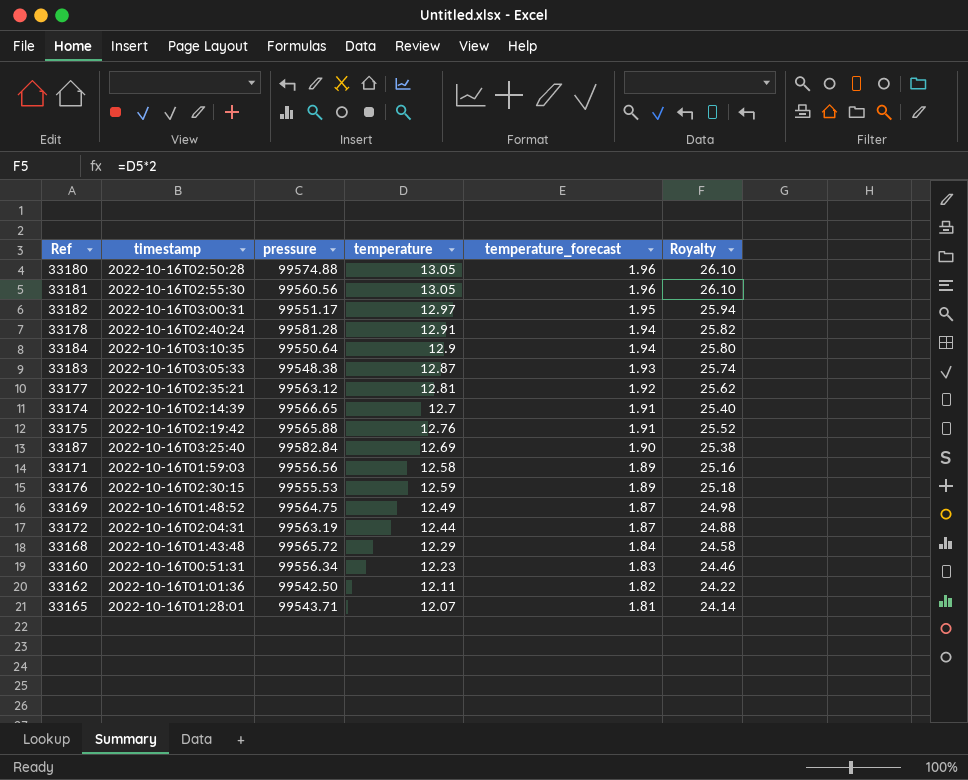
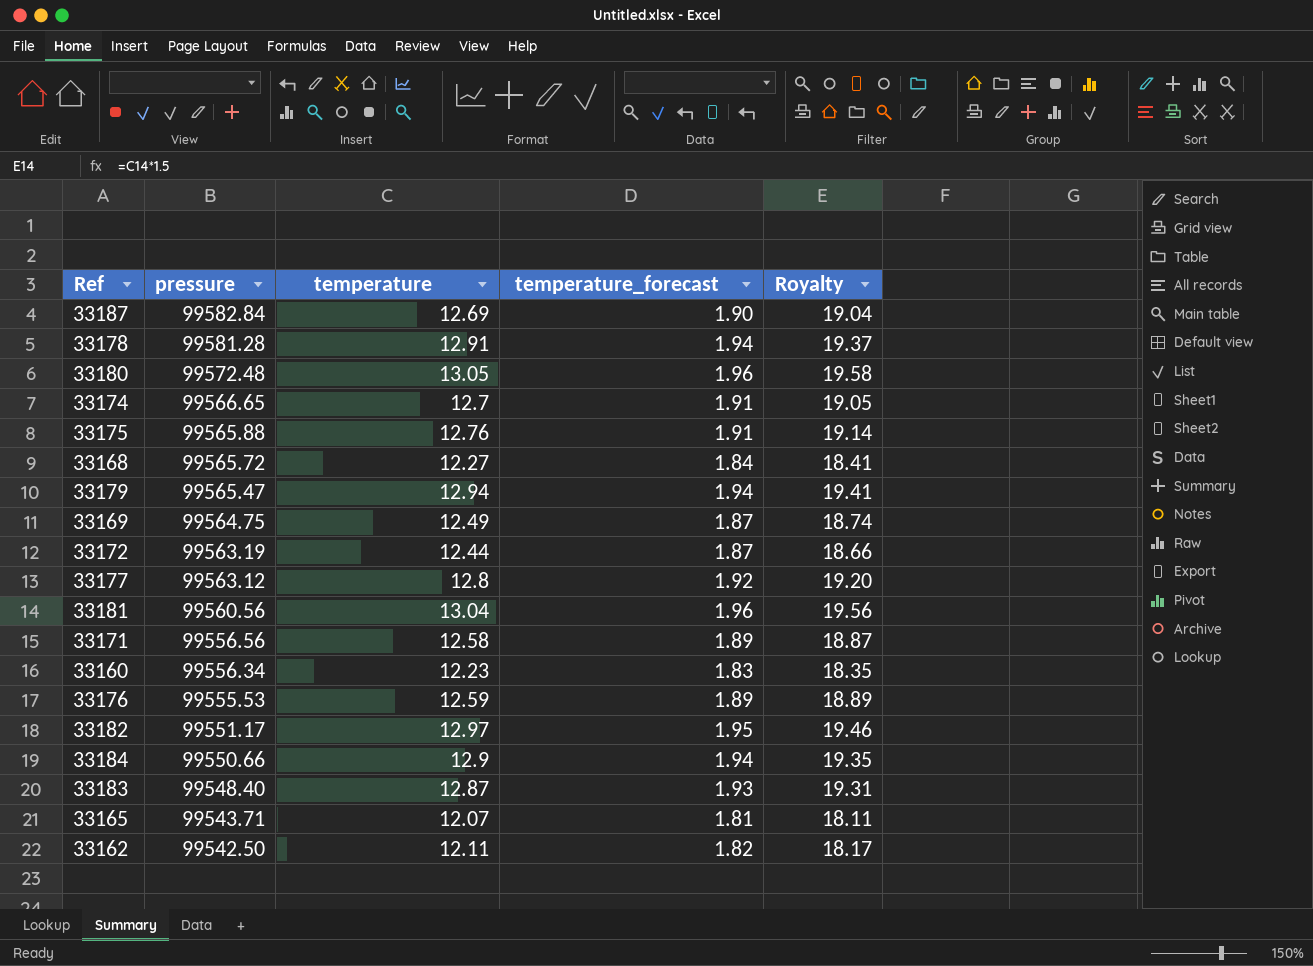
row order: temperature_forecast descending -> pressure descending
column timestamp | position: 2 -> none
column Royalty | formula: [temperature] * 2 -> [temperature] * 1.5
33180 | pressure: 99574.88 -> 99572.48
33168 | temperature: 12.29 -> 12.27
row 33179: none -> 99565.47 | 12.94 | 1.94 | 19.41
33177 | temperature: 12.81 -> 12.8
33181 | temperature: 13.05 -> 13.04
33184 | pressure: 99550.64 -> 99550.66
33183 | pressure: 99548.38 -> 99548.40

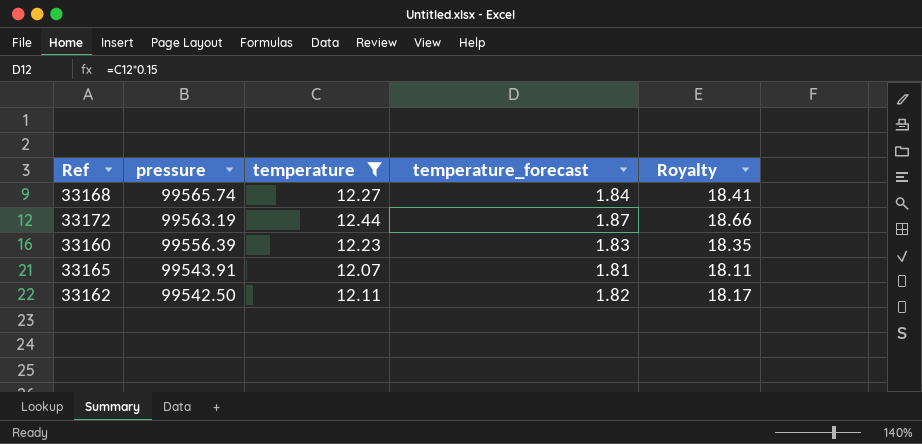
filter: none -> temperature <= 12.44
33168 | pressure: 99565.72 -> 99565.74
33160 | pressure: 99556.34 -> 99556.39
33165 | pressure: 99543.71 -> 99543.91

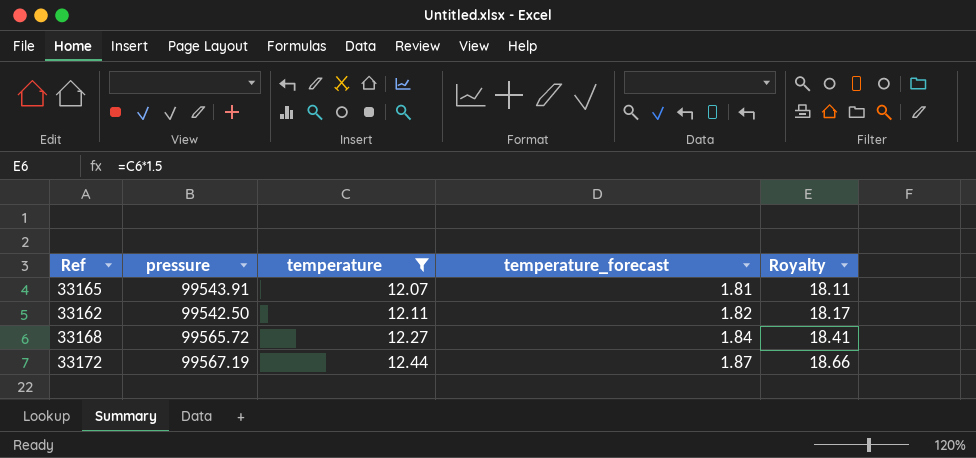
row order: pressure descending -> temperature ascending
row 33160: 99556.39 | 12.23 | 1.83 | 18.35 -> none
33168 | pressure: 99565.74 -> 99565.72
33172 | pressure: 99563.19 -> 99567.19

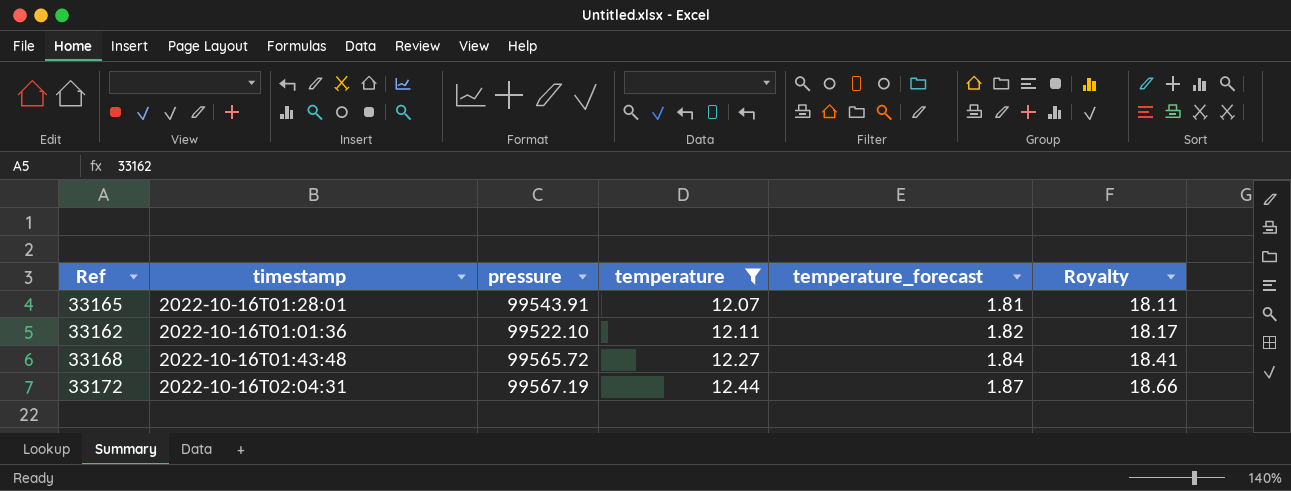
column timestamp | position: none -> 2
33162 | pressure: 99542.50 -> 99522.10

